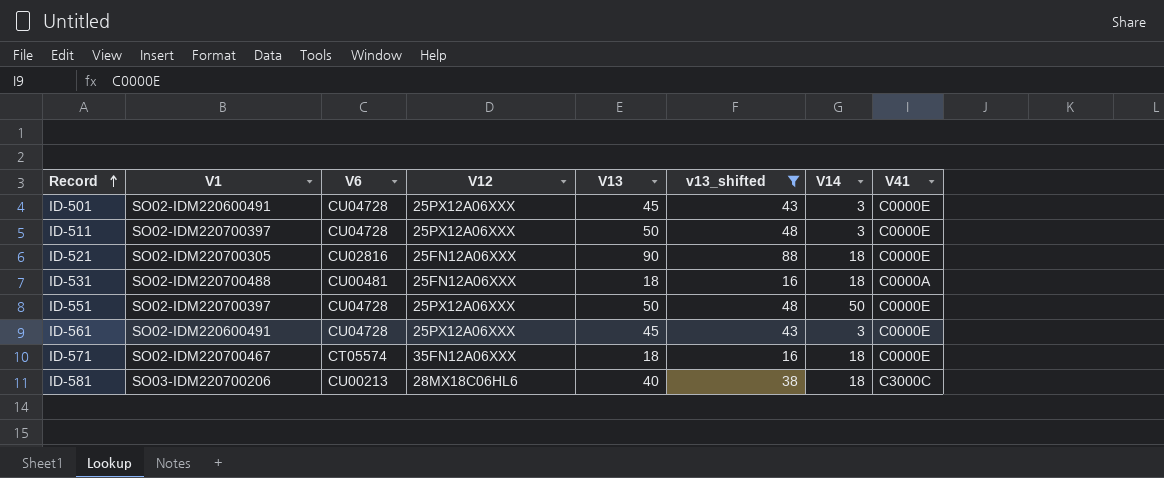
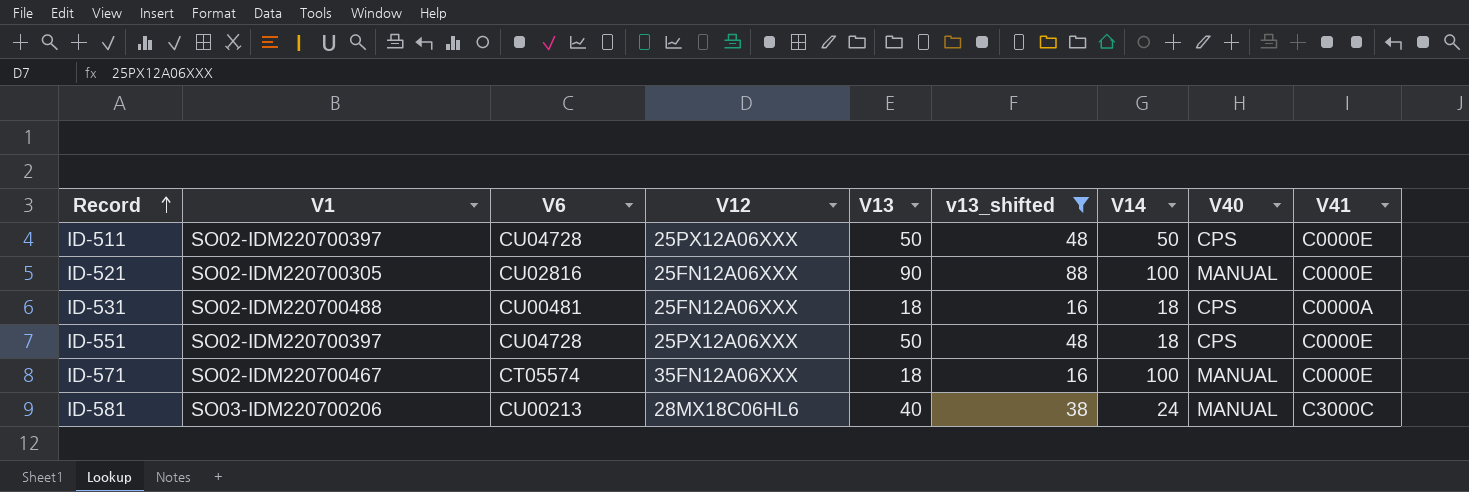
column V40 | position: none -> 8
row ID-501: SO02-IDM220600491 | CU04728 | 25PX12A06XXX | 45 | 43 | 3 | C0000E -> none
row ID-561: SO02-IDM220600491 | CU04728 | 25PX12A06XXX | 45 | 43 | 3 | C0000E -> none
ID-511 | V14: 3 -> 50
ID-521 | V14: 18 -> 100
ID-551 | V14: 50 -> 18
ID-571 | V14: 18 -> 100
ID-581 | V14: 18 -> 24

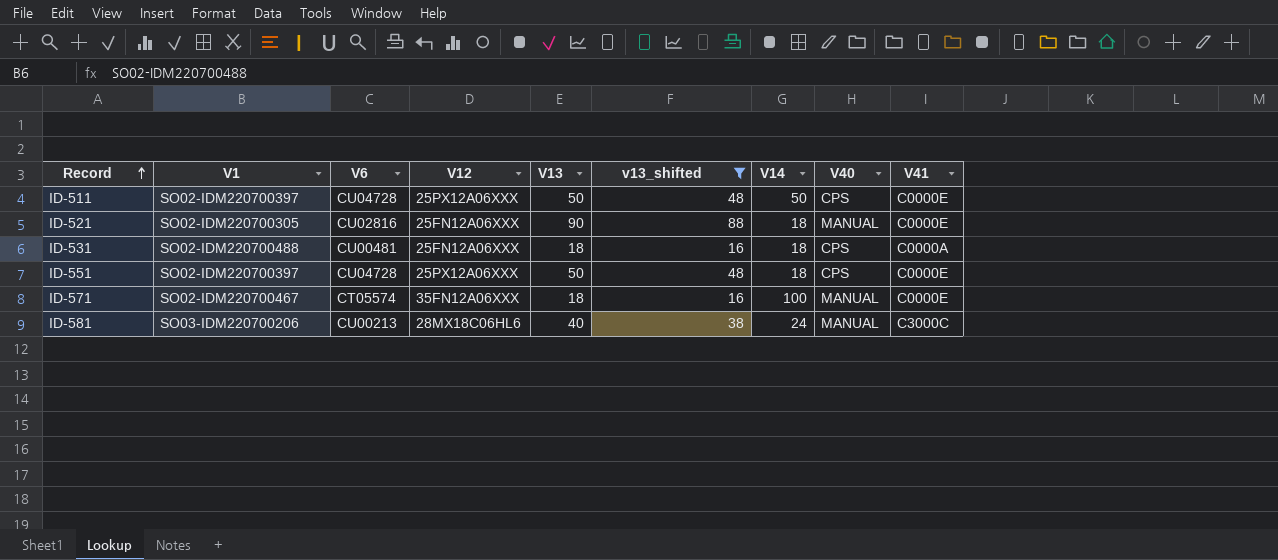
ID-521 | V14: 100 -> 18

